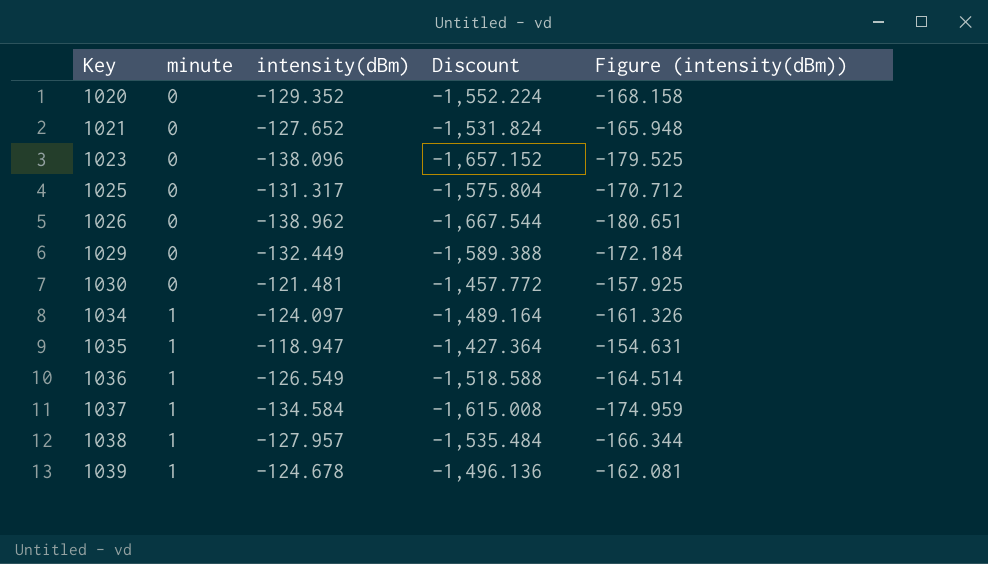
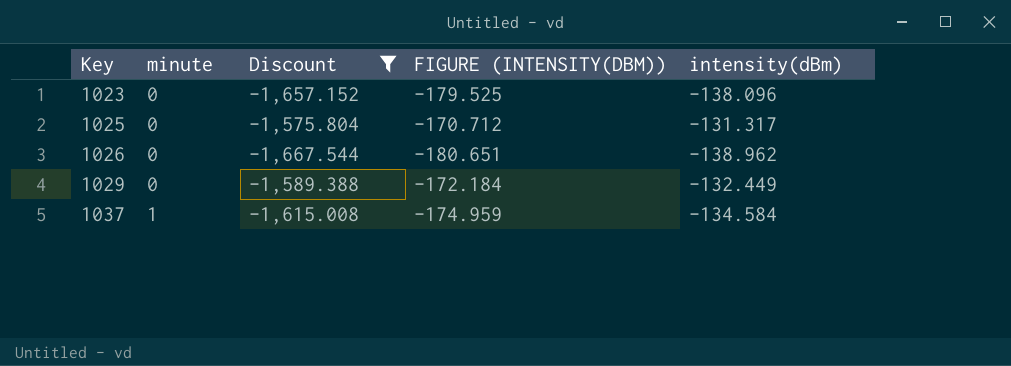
filter: none -> Discount <= -1,575.804
column name: Figure (intensity(dBm)) -> FIGURE (INTENSITY(DBM))
column intensity(dBm) | position: 3 -> 5

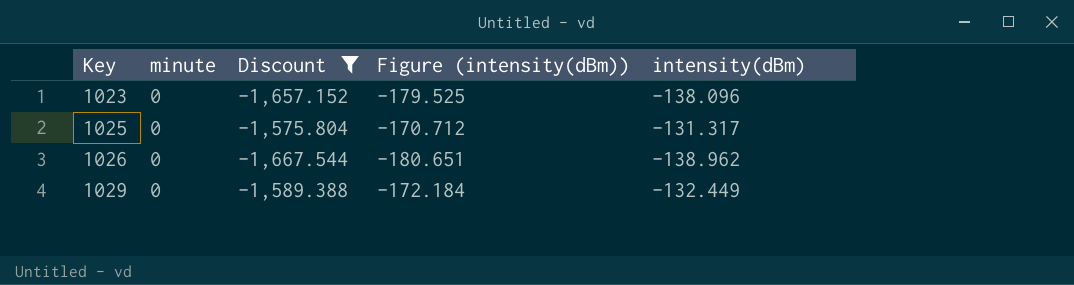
column name: FIGURE (INTENSITY(DBM)) -> Figure (intensity(dBm))
row 1037: 1 | -1,615.008 | -174.959 | -134.584 -> none

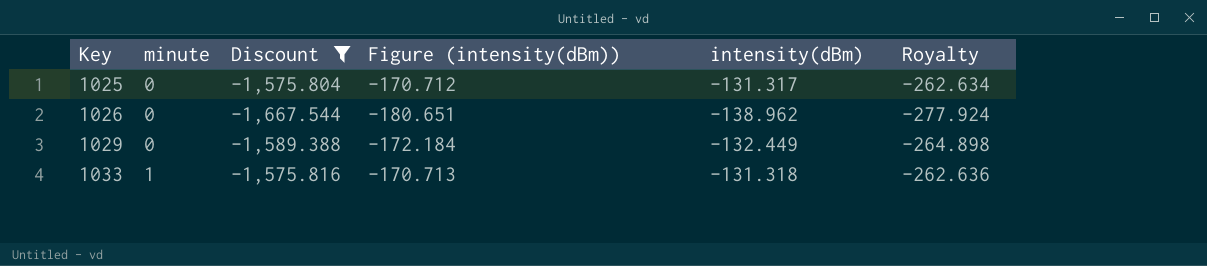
column Royalty | formula: none -> [intensity(dBm)] * 2
row 1023: 0 | -1,657.152 | -179.525 | -138.096 -> none
row 1033: none -> 1 | -1,575.816 | -170.713 | -131.318 | -262.636

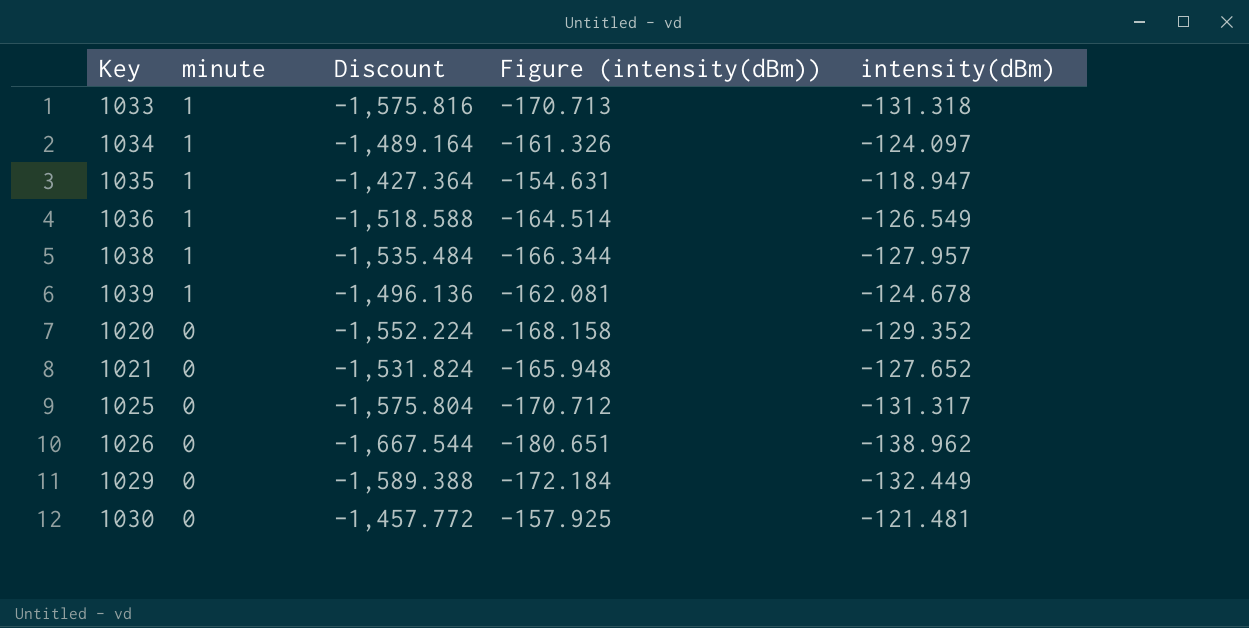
filter: Discount <= -1,575.804 -> none
row order: Key ascending -> minute descending
column Royalty | formula: [intensity(dBm)] * 2 -> none

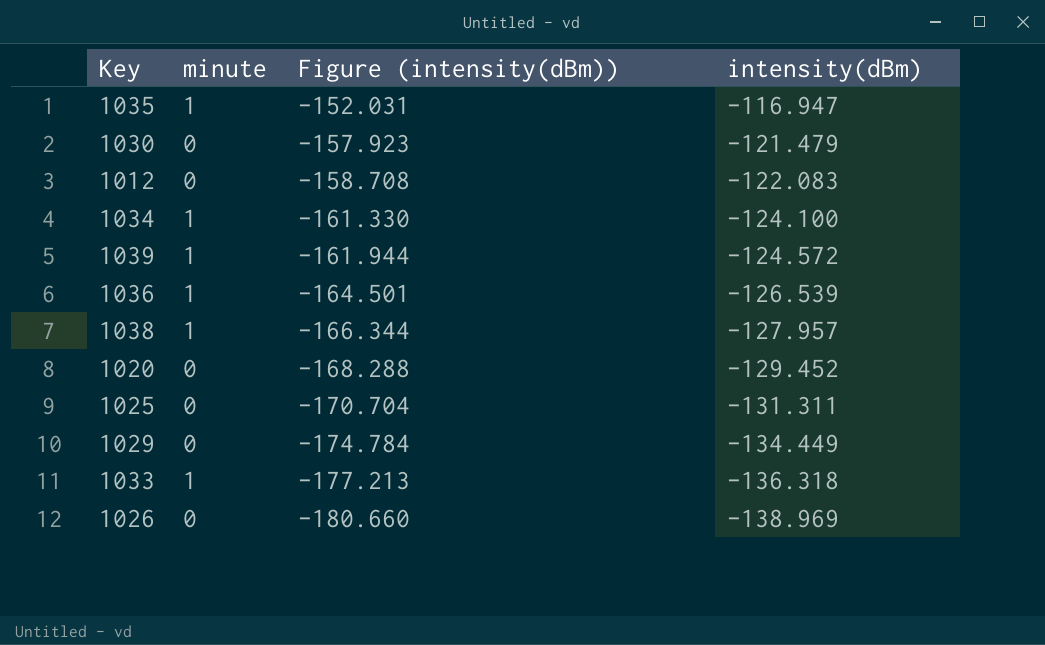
row order: minute descending -> Figure (intensity(dBm)) descending
column Discount | formula: [intensity(dBm)] * 12 -> none
row 1021: 0 | -1,531.824 | -165.948 | -127.652 -> none
1035 | Figure (intensity(dBm)): -154.631 -> -152.031
1035 | intensity(dBm): -118.947 -> -116.947
1030 | Figure (intensity(dBm)): -157.925 -> -157.923
1030 | intensity(dBm): -121.481 -> -121.479
row 1012: none -> 0 | -158.708 | -122.083
1034 | Figure (intensity(dBm)): -161.326 -> -161.330
1034 | intensity(dBm): -124.097 -> -124.100
1039 | Figure (intensity(dBm)): -162.081 -> -161.944
1039 | intensity(dBm): -124.678 -> -124.572
1036 | Figure (intensity(dBm)): -164.514 -> -164.501
1036 | intensity(dBm): -126.549 -> -126.539
1020 | Figure (intensity(dBm)): -168.158 -> -168.288
1020 | intensity(dBm): -129.352 -> -129.452
1025 | Figure (intensity(dBm)): -170.712 -> -170.704
1025 | intensity(dBm): -131.317 -> -131.311
1029 | Figure (intensity(dBm)): -172.184 -> -174.784
1029 | intensity(dBm): -132.449 -> -134.449
1033 | Figure (intensity(dBm)): -170.713 -> -177.213
1033 | intensity(dBm): -131.318 -> -136.318
1026 | Figure (intensity(dBm)): -180.651 -> -180.660
1026 | intensity(dBm): -138.962 -> -138.969

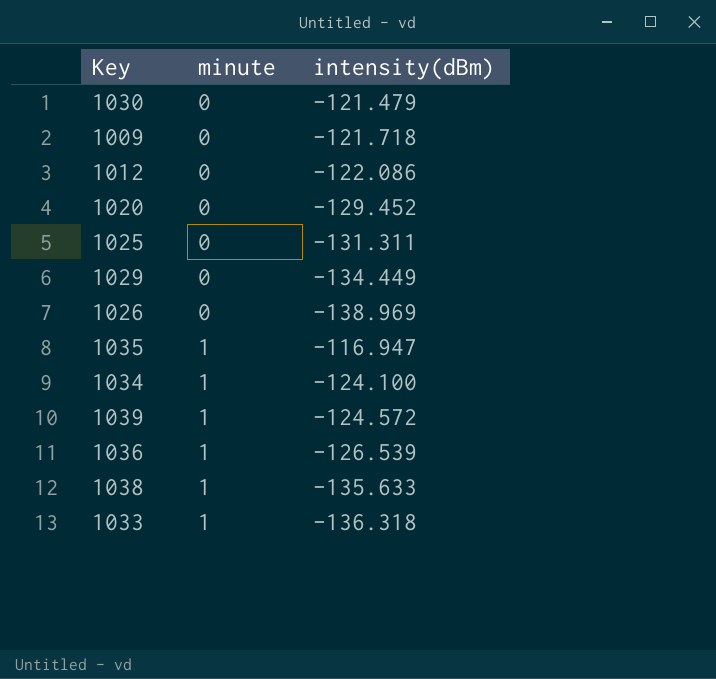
row order: Figure (intensity(dBm)) descending -> minute ascending
column Figure (intensity(dBm)) | formula: [intensity(dBm)] * 1.3 -> none
row 1009: none -> 0 | -121.718
1012 | intensity(dBm): -122.083 -> -122.086
1038 | intensity(dBm): -127.957 -> -135.633

